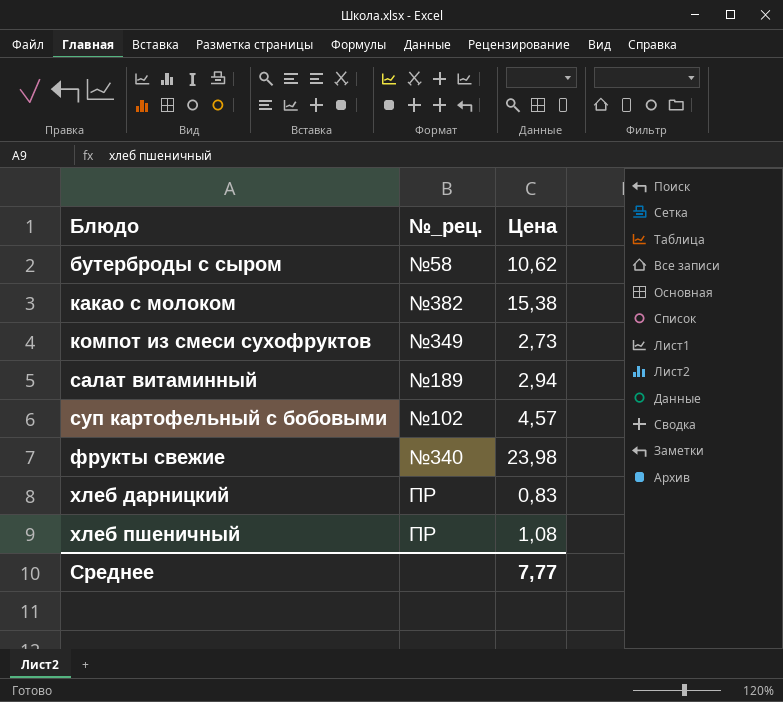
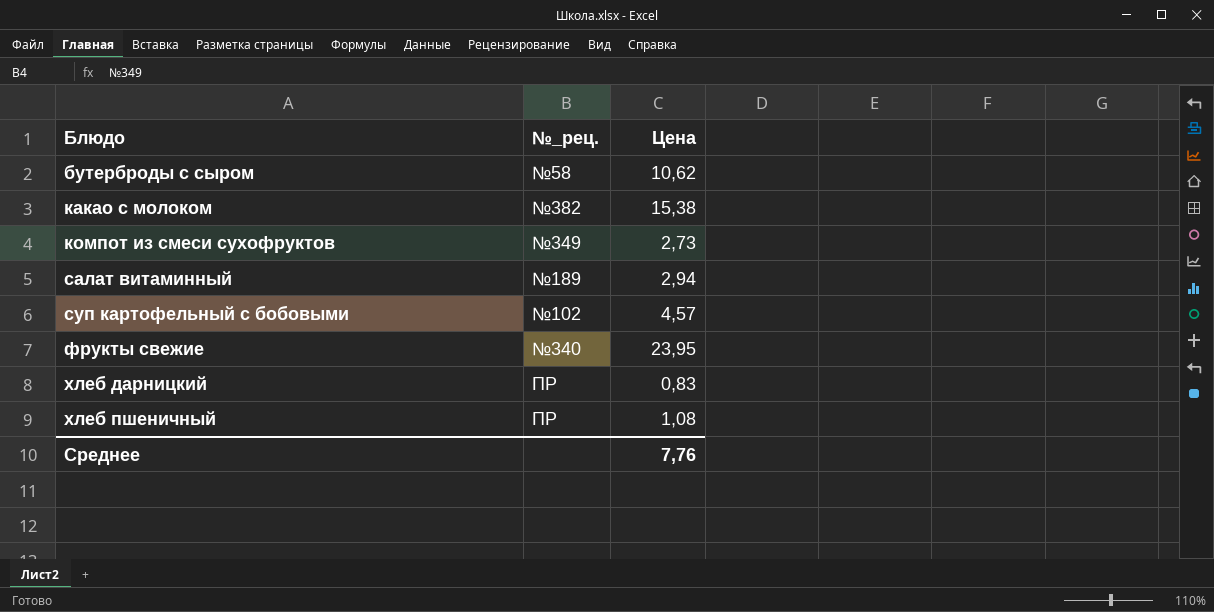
фрукты свежие | Цена: 23,98 -> 23,95
Среднее | Цена: 7,77 -> 7,76

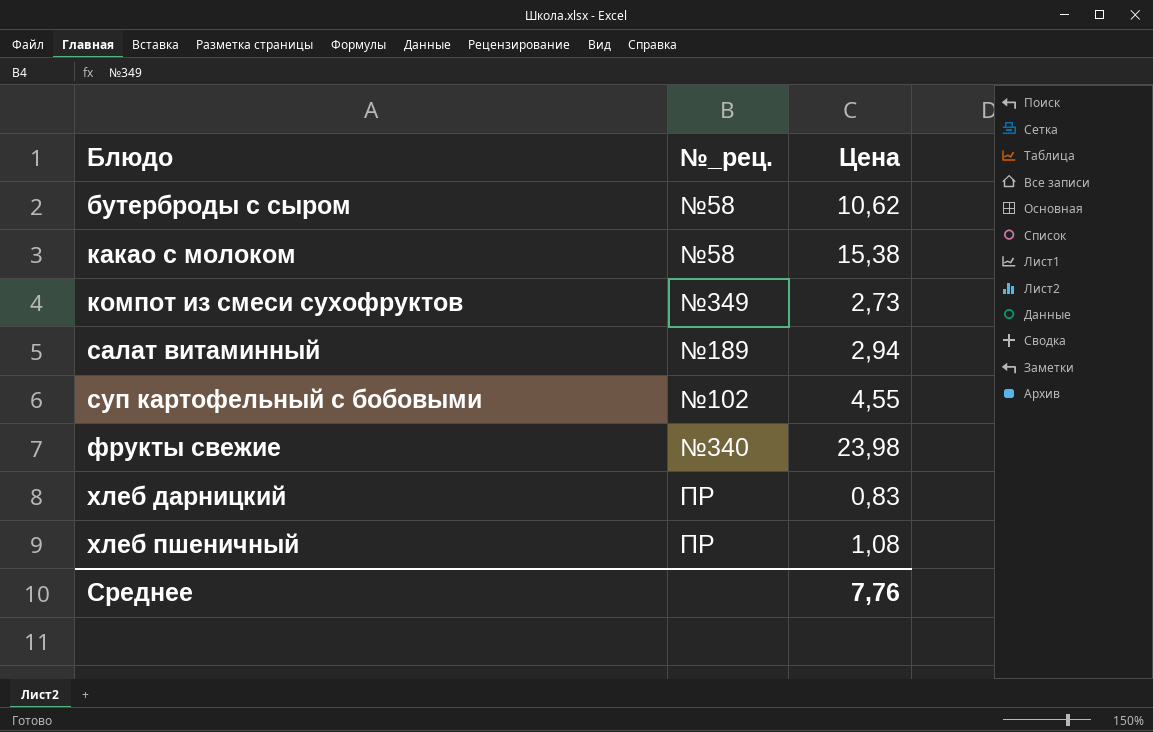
какао с молоком | №_рец.: №382 -> №58
суп картофельный с бобовыми | Цена: 4,57 -> 4,55
фрукты свежие | Цена: 23,95 -> 23,98

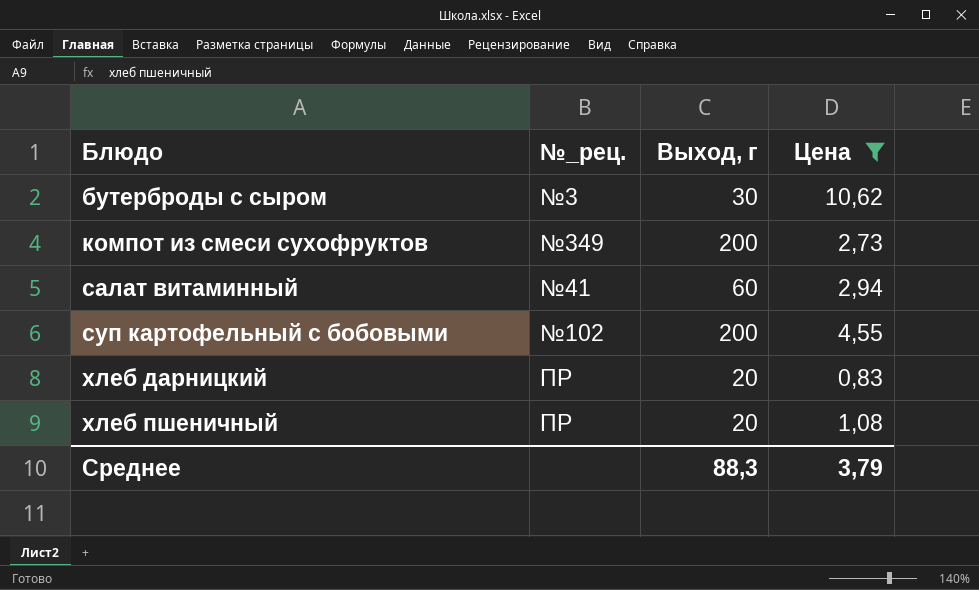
filter: none -> Цена <= 10,62
column Выход, г | position: none -> 3
бутерброды с сыром | №_рец.: №58 -> №3
салат витаминный | №_рец.: №189 -> №41
Среднее | Цена: 7,76 -> 3,79

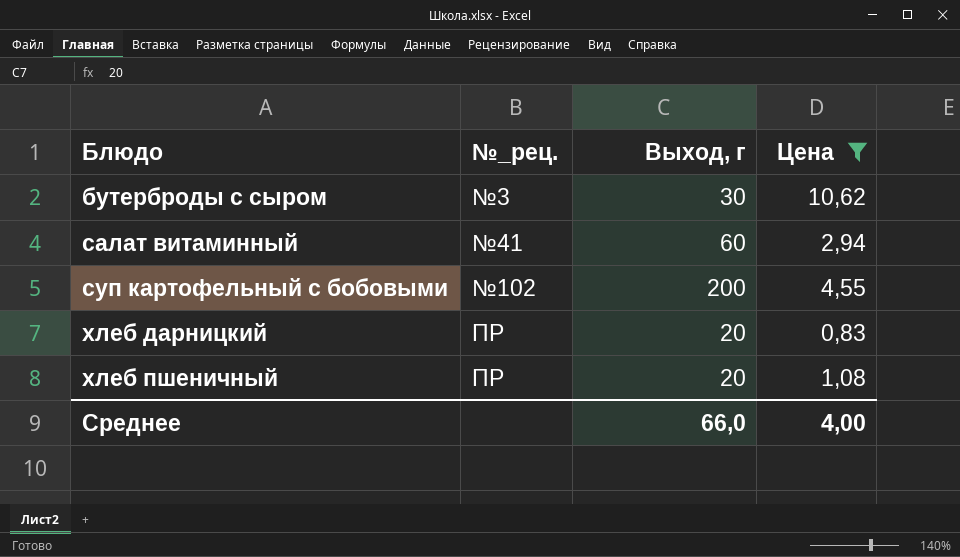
row компот из смеси сухофруктов: №349 | 200 | 2,73 -> none
Среднее | Выход, г: 88,3 -> 66,0
Среднее | Цена: 3,79 -> 4,00

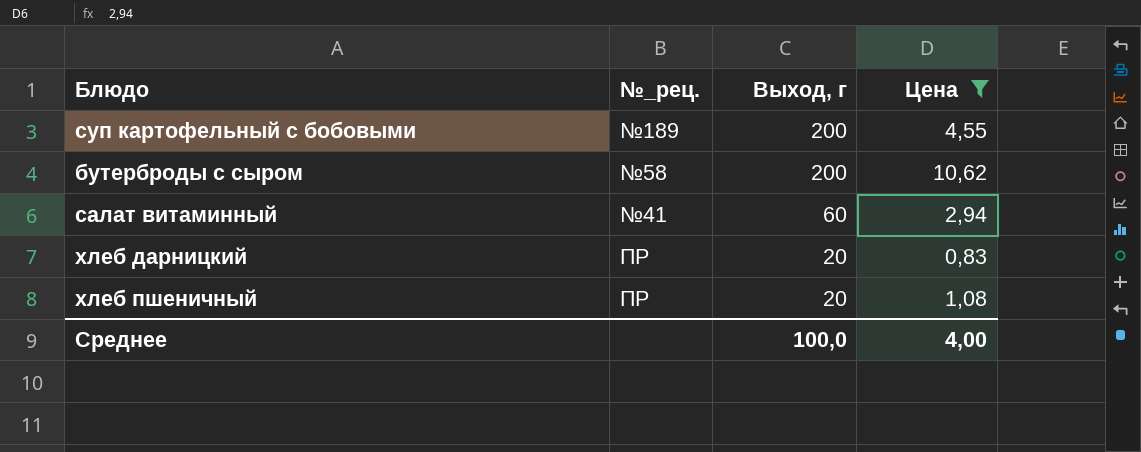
row order: Блюдо ascending -> Выход, г descending
суп картофельный с бобовыми | №_рец.: №102 -> №189
бутерброды с сыром | №_рец.: №3 -> №58
бутерброды с сыром | Выход, г: 30 -> 200
Среднее | Выход, г: 66,0 -> 100,0

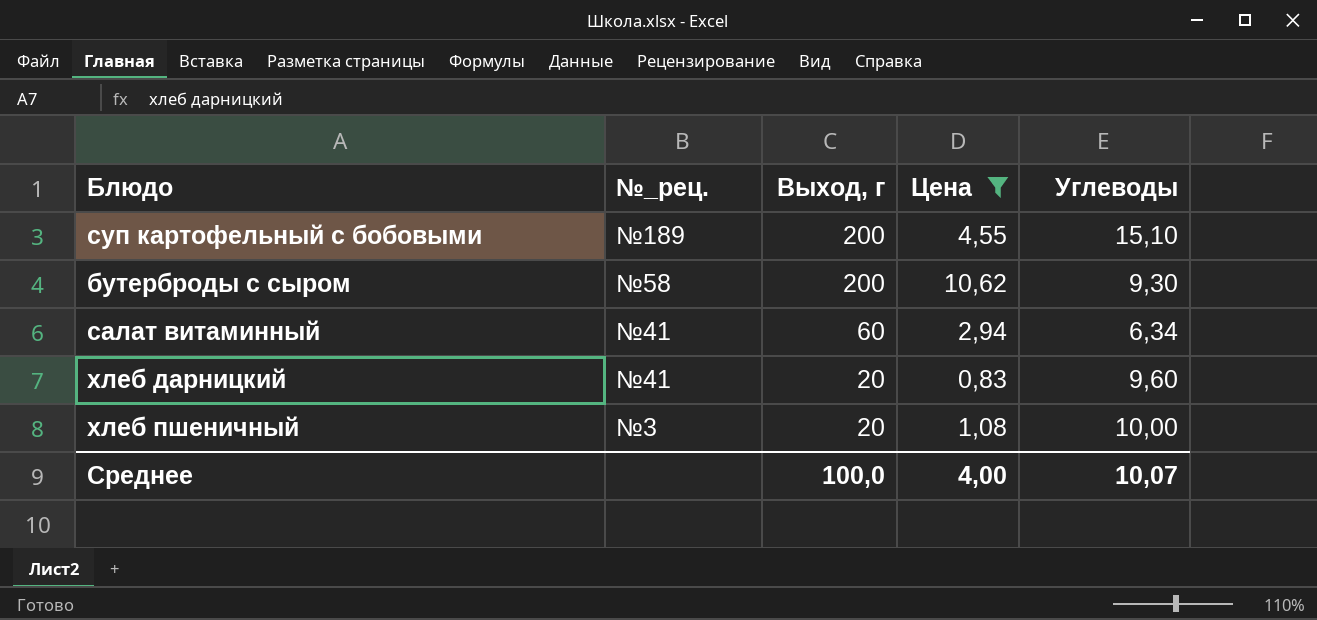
column Углеводы | position: none -> 5
хлеб дарницкий | №_рец.: ПР -> №41
хлеб пшеничный | №_рец.: ПР -> №3

